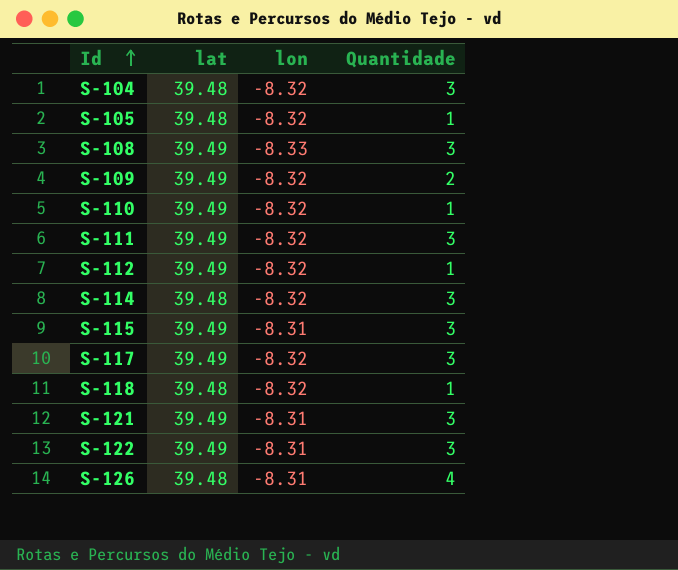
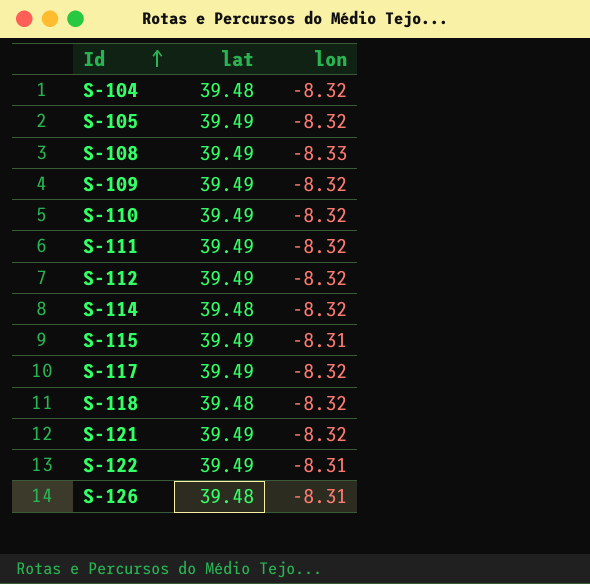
column Quantidade | position: 4 -> none
S-105 | lat: 39.48 -> 39.49
S-121 | lon: -8.31 -> -8.32

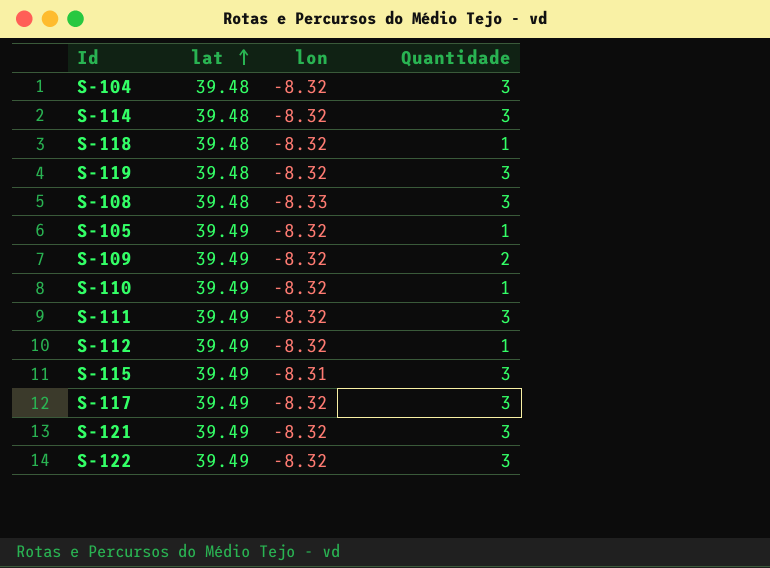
row order: Id ascending -> lat ascending
column Quantidade | position: none -> 4
row S-126: 39.48 | -8.31 -> none
row S-119: none -> 39.48 | -8.32 | 3
S-108 | lat: 39.49 -> 39.48
S-122 | lon: -8.31 -> -8.32

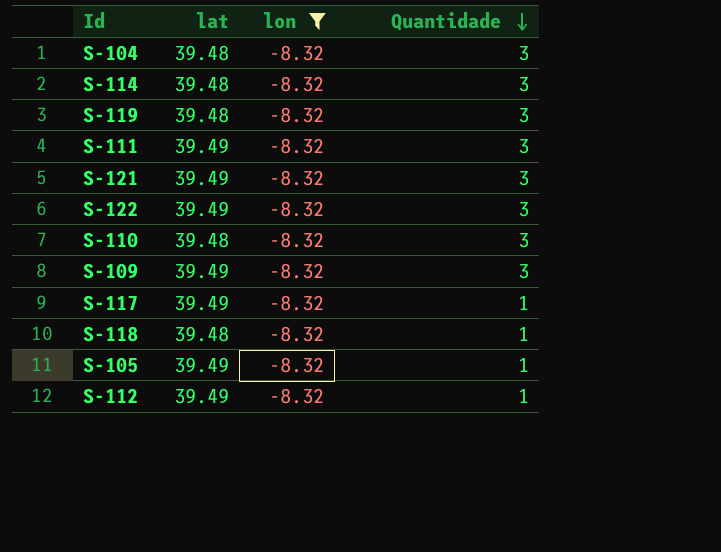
filter: none -> lon = -8.32
row order: lat ascending -> Quantidade descending
S-110 | lat: 39.49 -> 39.48
S-110 | Quantidade: 1 -> 3
S-109 | Quantidade: 2 -> 3
S-117 | Quantidade: 3 -> 1

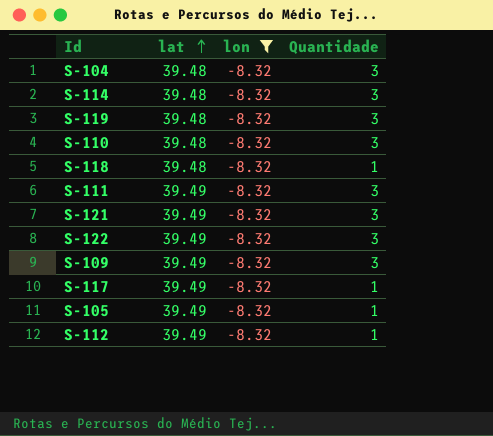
row order: Quantidade descending -> lat ascending

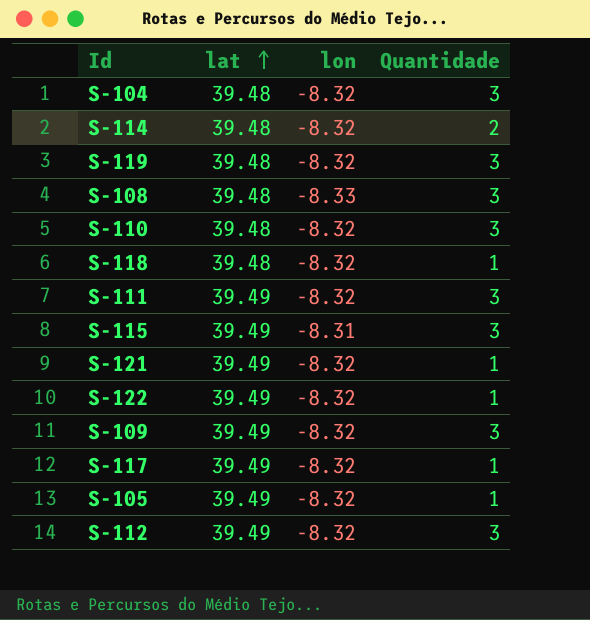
filter: lon = -8.32 -> none
S-114 | Quantidade: 3 -> 2
S-121 | Quantidade: 3 -> 1
S-122 | Quantidade: 3 -> 1
S-112 | Quantidade: 1 -> 3

